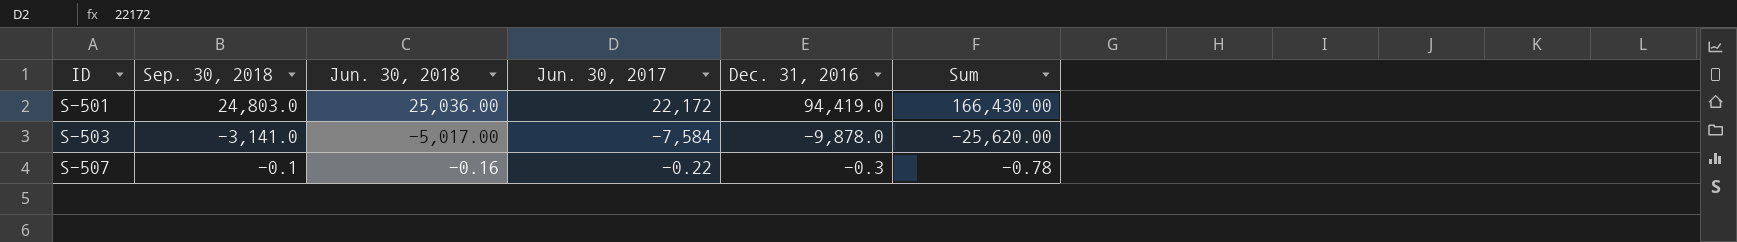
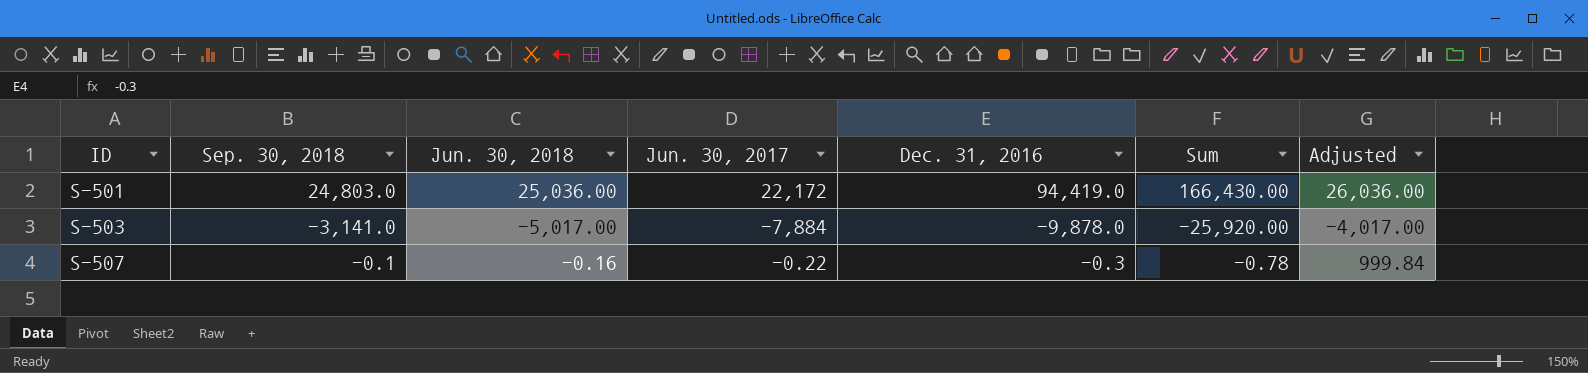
column Adjusted | formula: none -> [Jun. 30, 2018] + 1000
S-503 | Jun. 30, 2017: -7,584 -> -7,884
S-503 | Sum: -25,620.00 -> -25,920.00

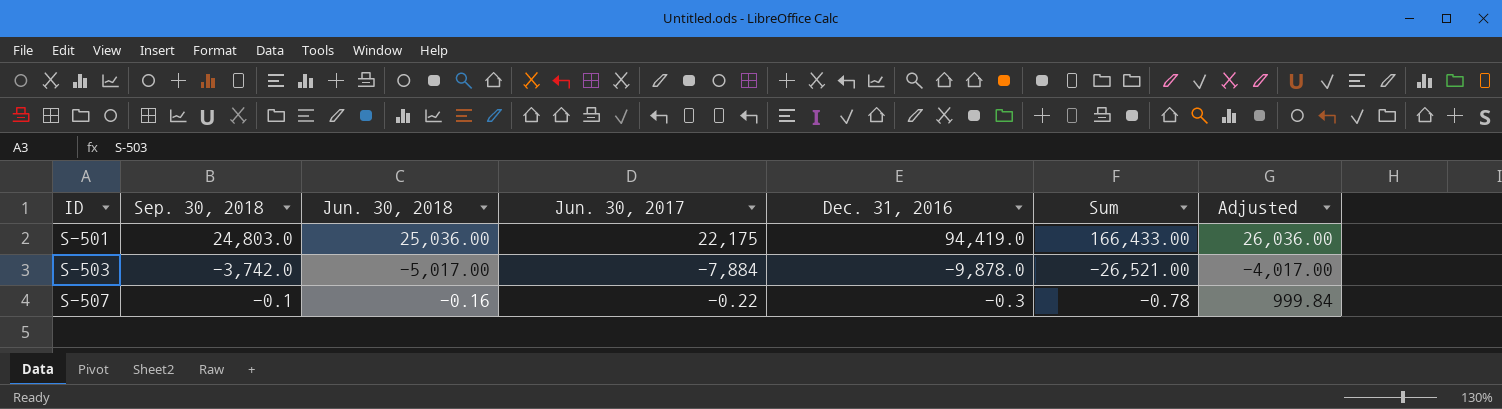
S-501 | Jun. 30, 2017: 22,172 -> 22,175
S-501 | Sum: 166,430.00 -> 166,433.00
S-503 | Sep. 30, 2018: -3,141.0 -> -3,742.0
S-503 | Sum: -25,920.00 -> -26,521.00

